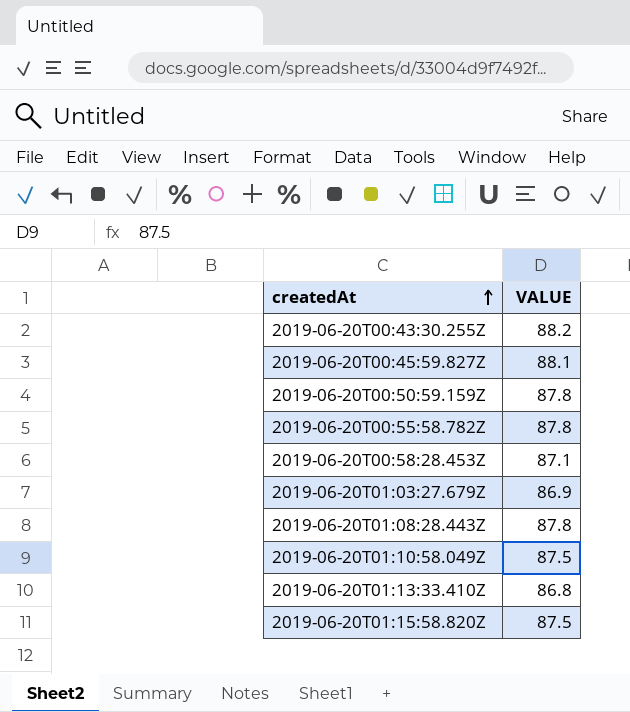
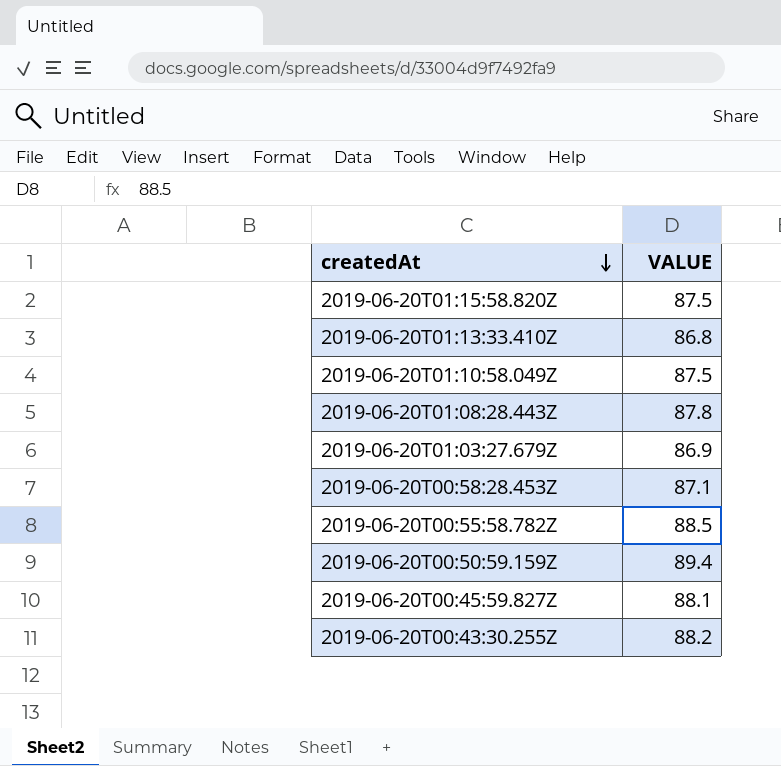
row order: createdAt ascending -> createdAt descending
2019-06-20T00:55:58.782Z | VALUE: 87.8 -> 88.5
2019-06-20T00:50:59.159Z | VALUE: 87.8 -> 89.4

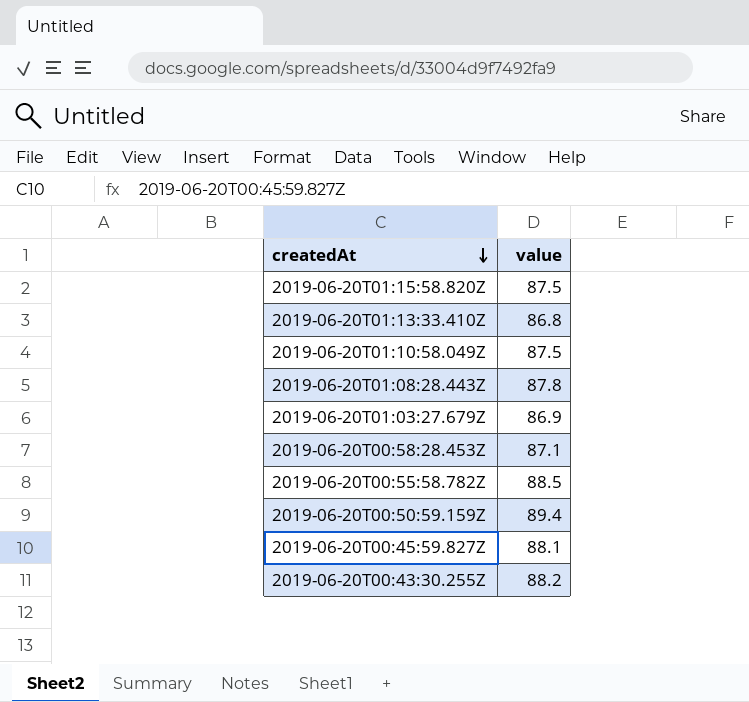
column name: VALUE -> value

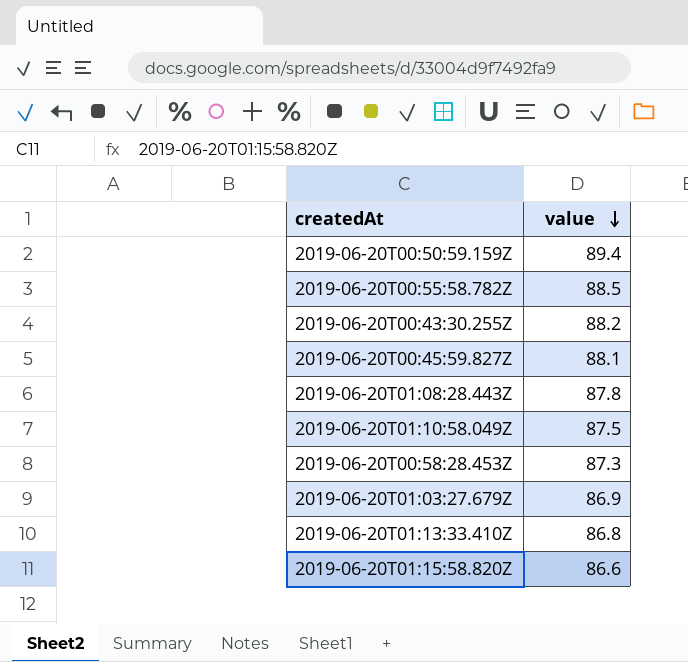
row order: createdAt descending -> value descending
2019-06-20T00:58:28.453Z | value: 87.1 -> 87.3
2019-06-20T01:15:58.820Z | value: 87.5 -> 86.6

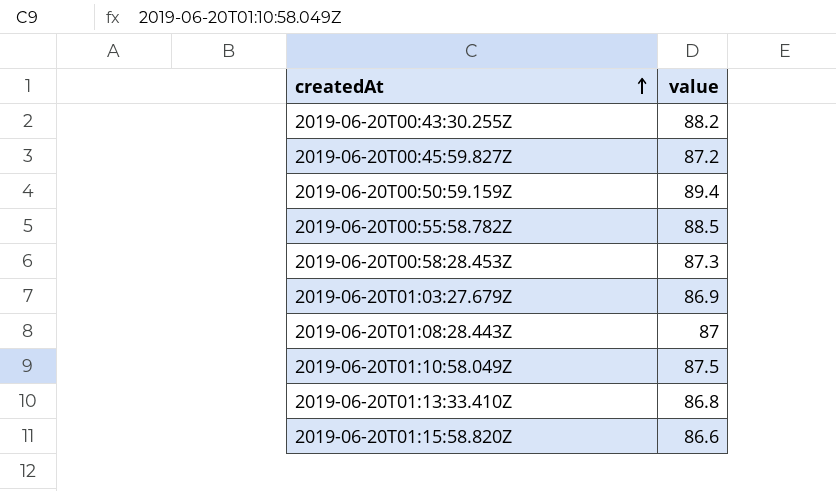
row order: value descending -> createdAt ascending
2019-06-20T00:45:59.827Z | value: 88.1 -> 87.2
2019-06-20T01:08:28.443Z | value: 87.8 -> 87

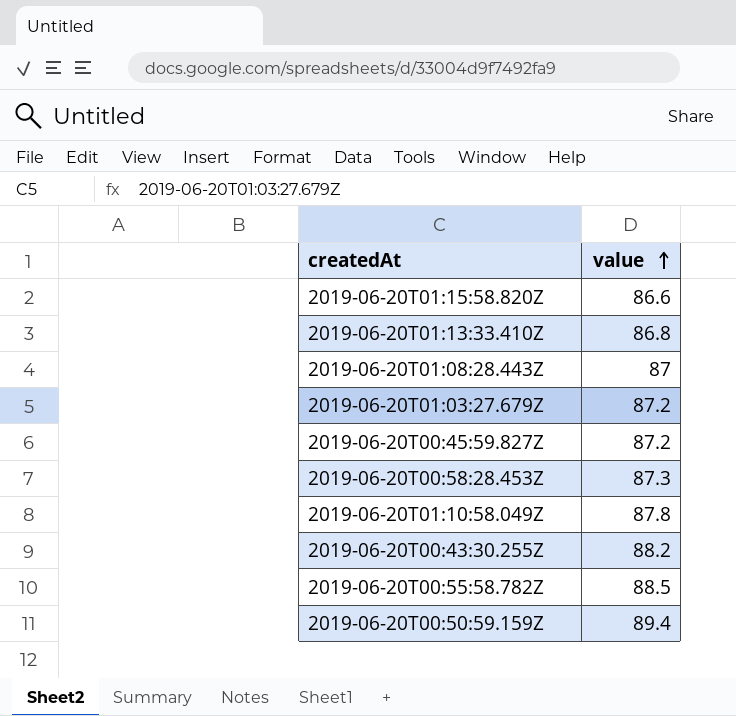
row order: createdAt ascending -> value ascending
2019-06-20T01:03:27.679Z | value: 86.9 -> 87.2
2019-06-20T01:10:58.049Z | value: 87.5 -> 87.8

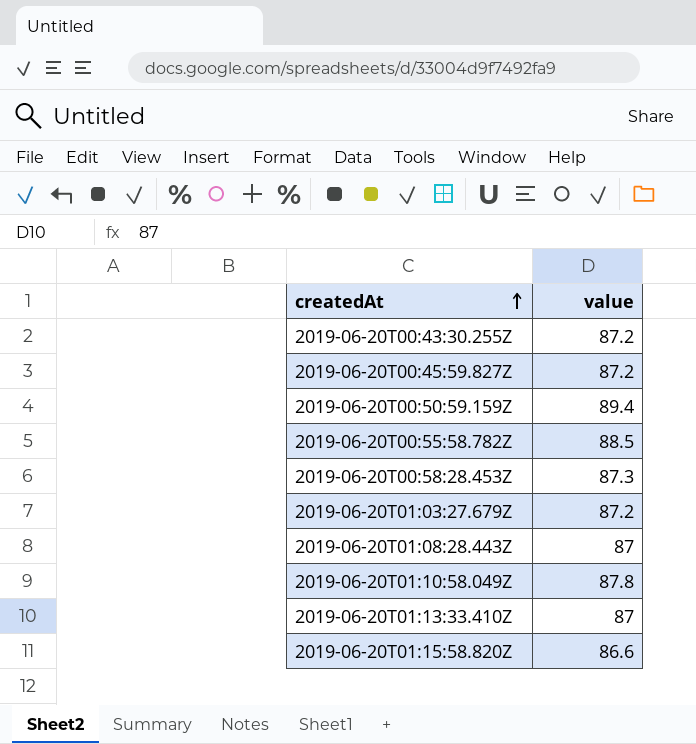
row order: value ascending -> createdAt ascending
2019-06-20T00:43:30.255Z | value: 88.2 -> 87.2
2019-06-20T01:13:33.410Z | value: 86.8 -> 87

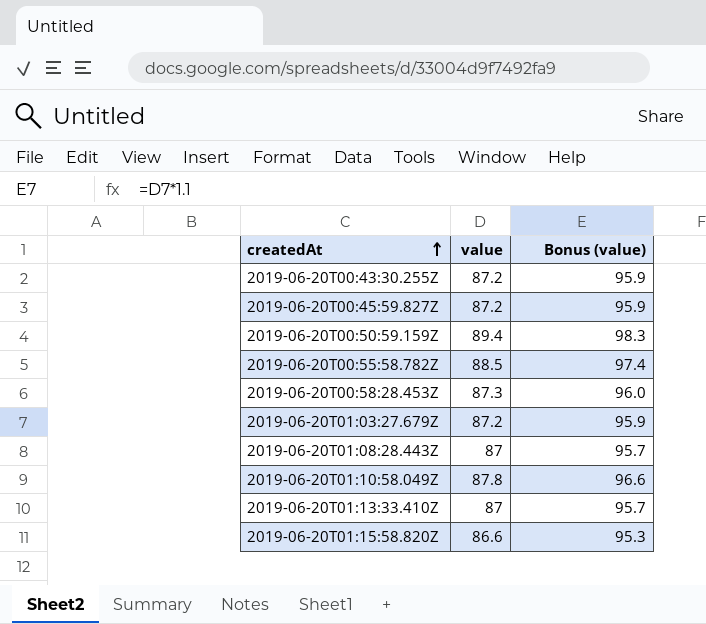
column Bonus (value) | formula: none -> [value] * 1.1

